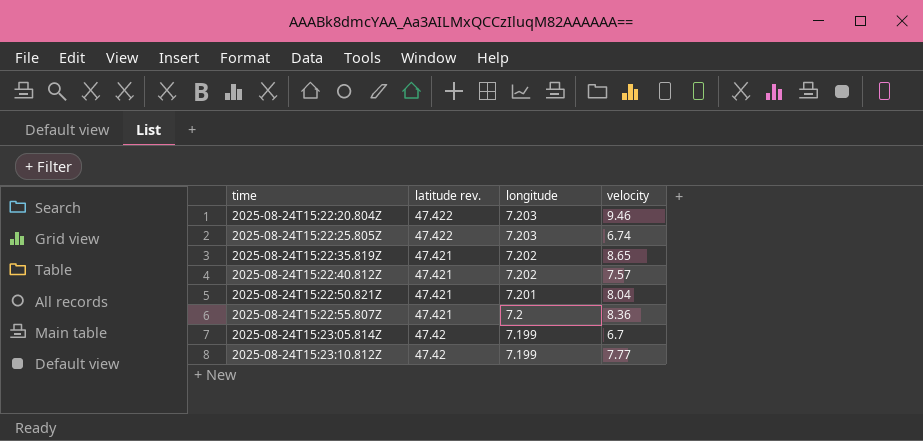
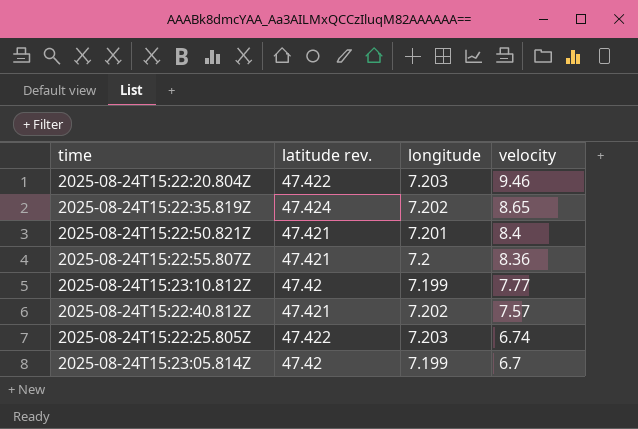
row order: time ascending -> velocity descending
2025-08-24T15:22:35.819Z | latitude rev.: 47.421 -> 47.424
2025-08-24T15:22:50.821Z | velocity: 8.04 -> 8.4

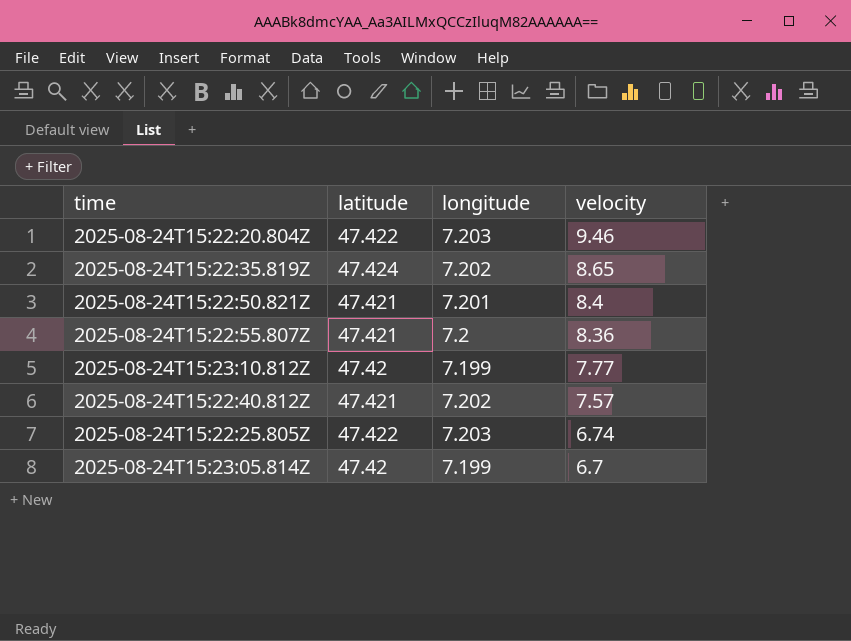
column name: latitude rev. -> latitude

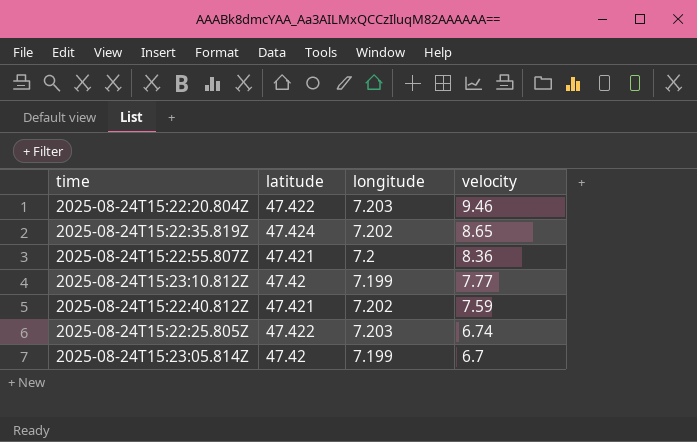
row 2025-08-24T15:22:50.821Z: 47.421 | 7.201 | 8.4 -> none
2025-08-24T15:22:40.812Z | velocity: 7.57 -> 7.59

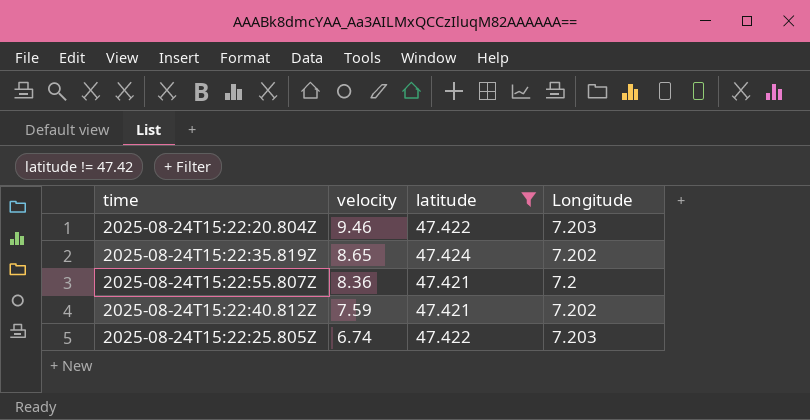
filter: none -> latitude != 47.42
column velocity | position: 4 -> 2
column name: longitude -> Longitude

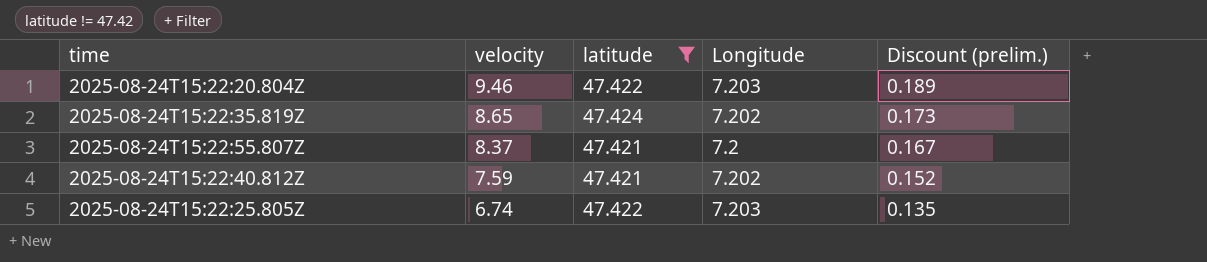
column Discount (prelim.) | formula: none -> [velocity] * 0.02
2025-08-24T15:22:55.807Z | velocity: 8.36 -> 8.37

